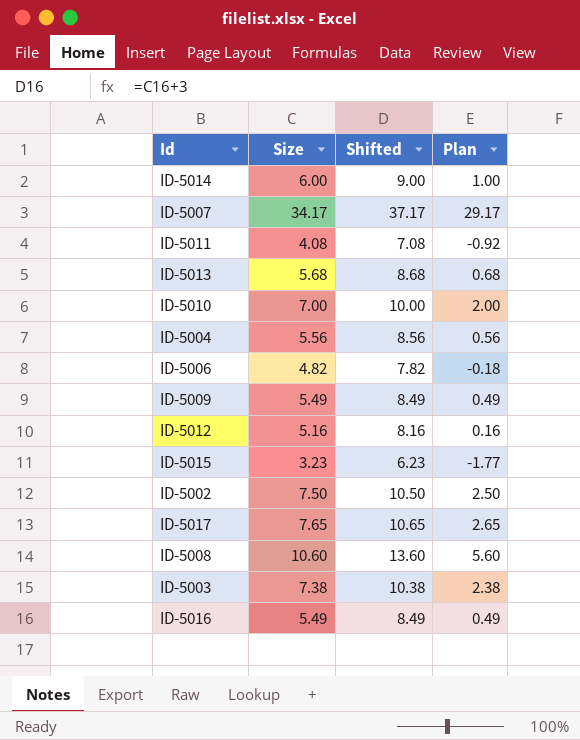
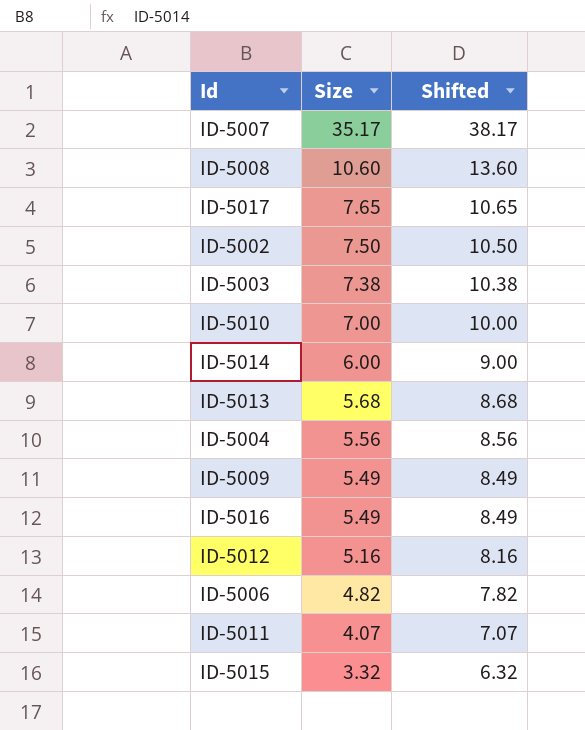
row order: none -> Size descending
column Plan | formula: [Size] - 5 -> none
ID-5007 | Size: 34.17 -> 35.17
ID-5007 | Shifted: 37.17 -> 38.17
ID-5011 | Size: 4.08 -> 4.07
ID-5011 | Shifted: 7.08 -> 7.07
ID-5015 | Size: 3.23 -> 3.32
ID-5015 | Shifted: 6.23 -> 6.32

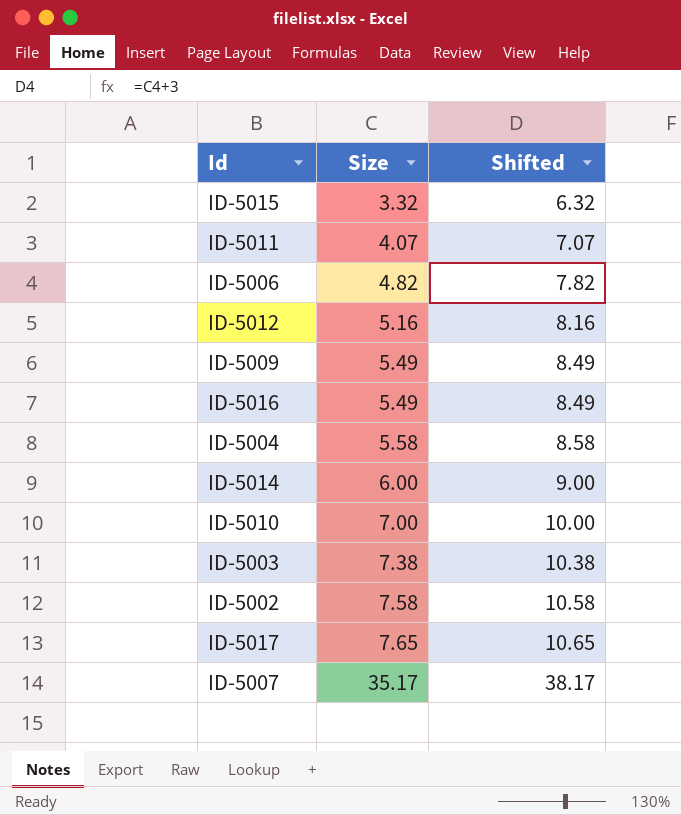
row order: Size descending -> Size ascending
row ID-5008: 10.60 | 13.60 -> none
row ID-5013: 5.68 | 8.68 -> none
ID-5004 | Size: 5.56 -> 5.58
ID-5004 | Shifted: 8.56 -> 8.58
ID-5002 | Size: 7.50 -> 7.58
ID-5002 | Shifted: 10.50 -> 10.58

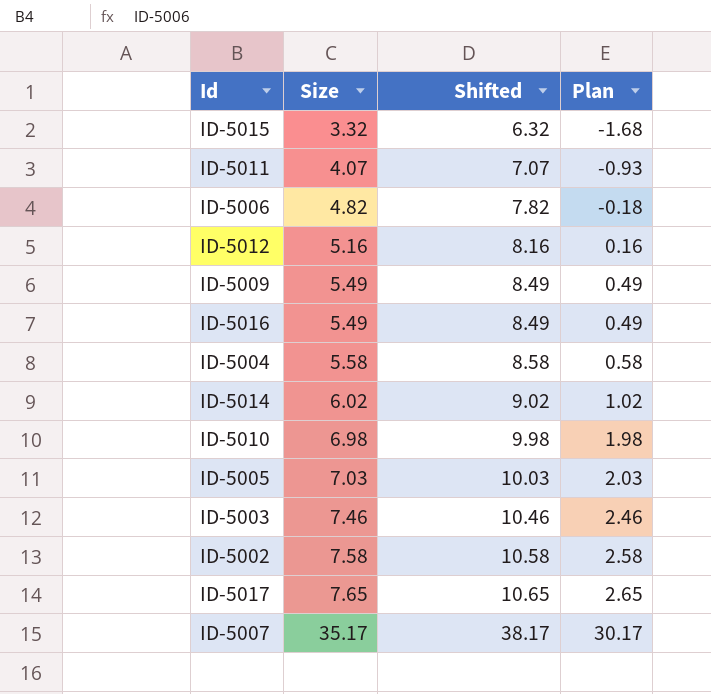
column Plan | formula: none -> [Size] - 5
ID-5014 | Size: 6.00 -> 6.02
ID-5014 | Shifted: 9.00 -> 9.02
ID-5010 | Size: 7.00 -> 6.98
ID-5010 | Shifted: 10.00 -> 9.98
row ID-5005: none -> 7.03 | 10.03 | 2.03
ID-5003 | Size: 7.38 -> 7.46
ID-5003 | Shifted: 10.38 -> 10.46

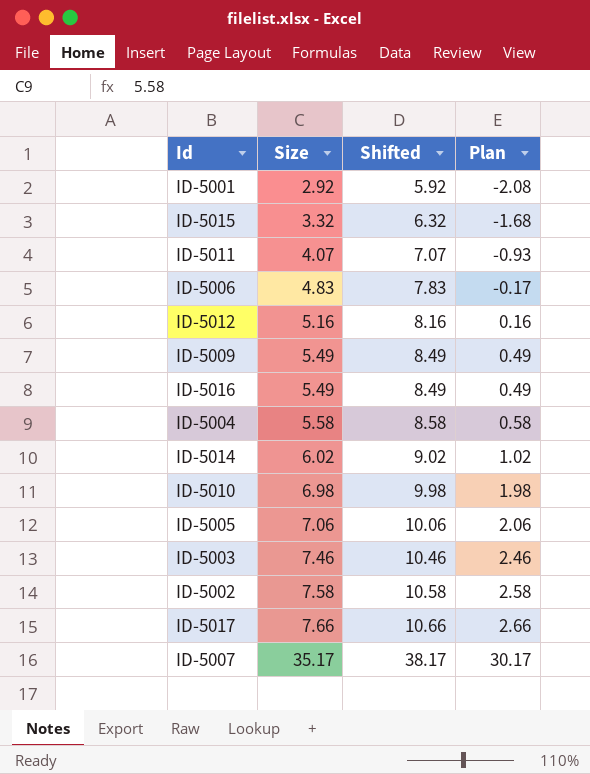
row ID-5001: none -> 2.92 | 5.92 | -2.08
ID-5006 | Size: 4.82 -> 4.83
ID-5006 | Shifted: 7.82 -> 7.83
ID-5006 | Plan: -0.18 -> -0.17
ID-5005 | Size: 7.03 -> 7.06
ID-5005 | Shifted: 10.03 -> 10.06
ID-5005 | Plan: 2.03 -> 2.06
ID-5017 | Size: 7.65 -> 7.66
ID-5017 | Shifted: 10.65 -> 10.66
ID-5017 | Plan: 2.65 -> 2.66

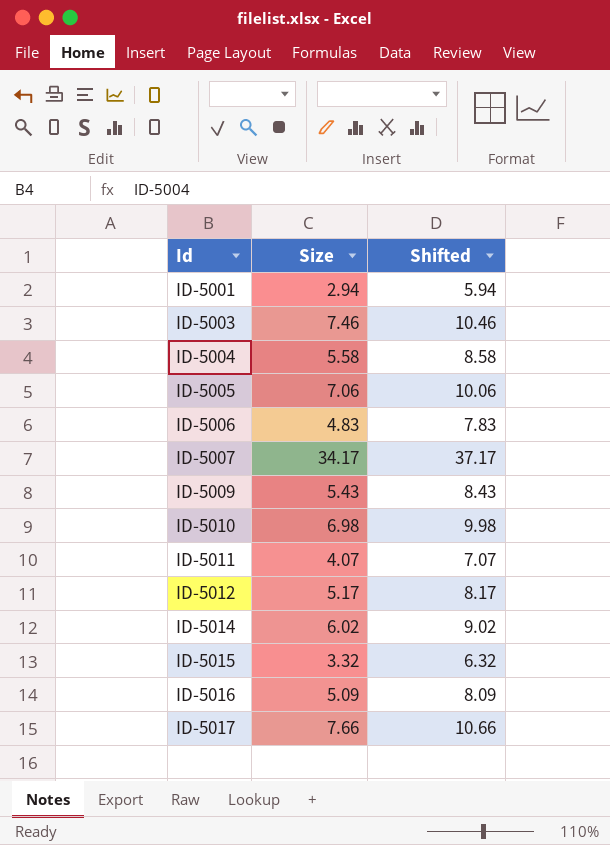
row order: Size ascending -> Id ascending
column Plan | formula: [Size] - 5 -> none
row ID-5002: 7.58 | 10.58 | 2.58 -> none
ID-5001 | Size: 2.92 -> 2.94
ID-5001 | Shifted: 5.92 -> 5.94
ID-5007 | Size: 35.17 -> 34.17
ID-5007 | Shifted: 38.17 -> 37.17
ID-5009 | Size: 5.49 -> 5.43
ID-5009 | Shifted: 8.49 -> 8.43
ID-5012 | Size: 5.16 -> 5.17
ID-5012 | Shifted: 8.16 -> 8.17
ID-5016 | Size: 5.49 -> 5.09
ID-5016 | Shifted: 8.49 -> 8.09

